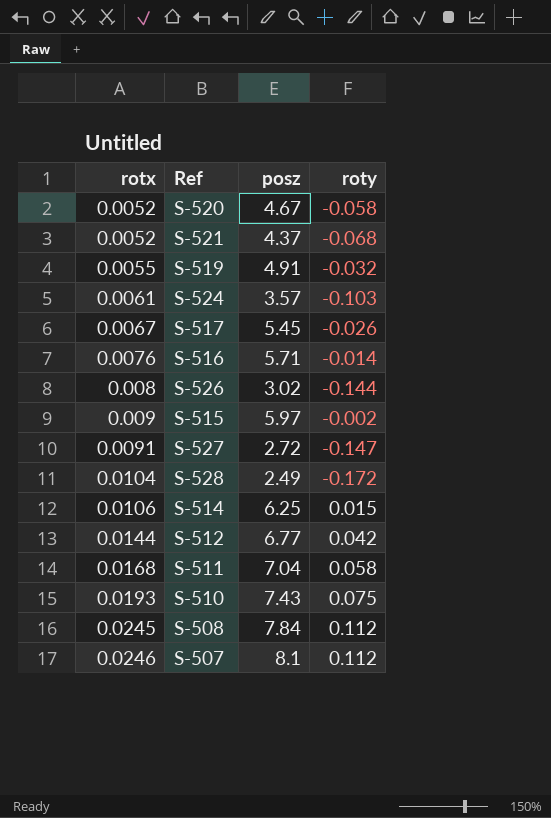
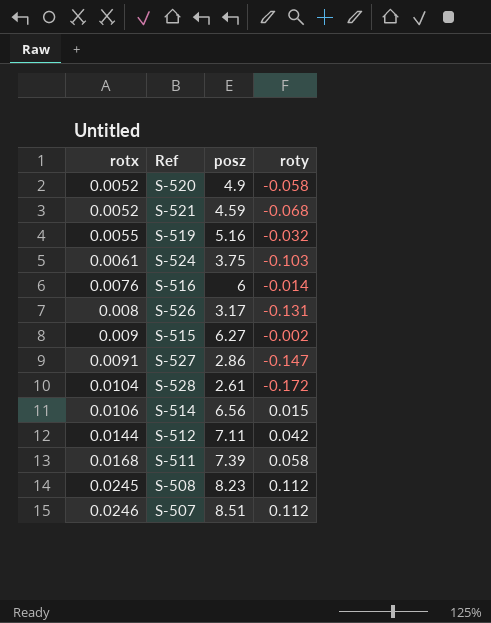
row S-517: 0.0067 | 5.45 | -0.026 -> none
row S-510: 0.0193 | 7.43 | 0.075 -> none
S-520 | posz: 4.67 -> 4.9
S-521 | posz: 4.37 -> 4.59
S-519 | posz: 4.91 -> 5.16
S-524 | posz: 3.57 -> 3.75
S-516 | posz: 5.71 -> 6
S-526 | posz: 3.02 -> 3.17
S-526 | roty: -0.144 -> -0.131
S-515 | posz: 5.97 -> 6.27
S-527 | posz: 2.72 -> 2.86
S-528 | posz: 2.49 -> 2.61
S-514 | posz: 6.25 -> 6.56
S-512 | posz: 6.77 -> 7.11
S-511 | posz: 7.04 -> 7.39
S-508 | posz: 7.84 -> 8.23
S-507 | posz: 8.1 -> 8.51

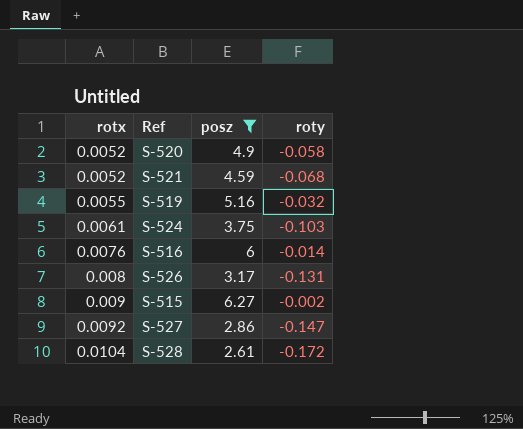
filter: none -> posz <= 6.27
S-527 | rotx: 0.0091 -> 0.0092

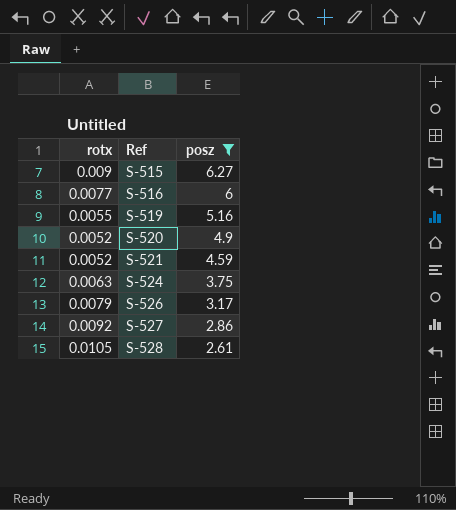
row order: rotx ascending -> Ref ascending
column roty | position: 4 -> none
S-516 | rotx: 0.0076 -> 0.0077
S-524 | rotx: 0.0061 -> 0.0063
S-526 | rotx: 0.008 -> 0.0079
S-528 | rotx: 0.0104 -> 0.0105

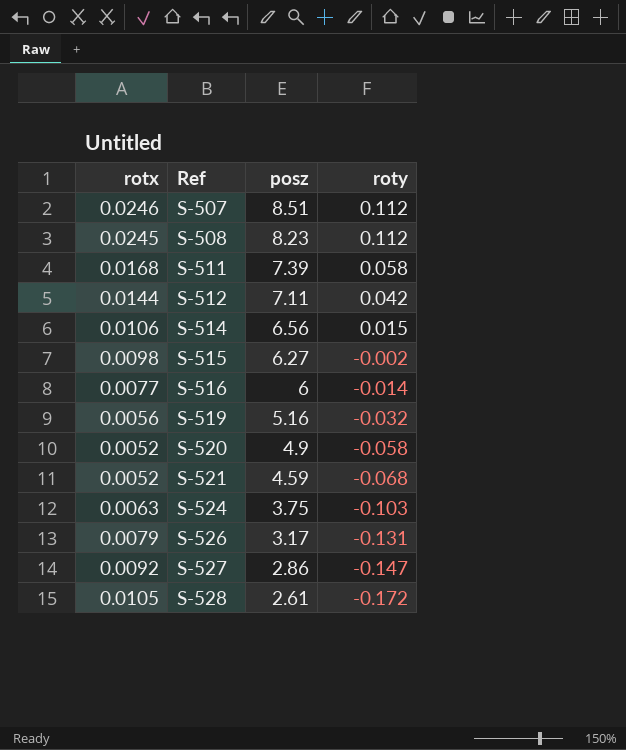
filter: posz <= 6.27 -> none
column roty | position: none -> 4
S-515 | rotx: 0.009 -> 0.0098
S-519 | rotx: 0.0055 -> 0.0056

